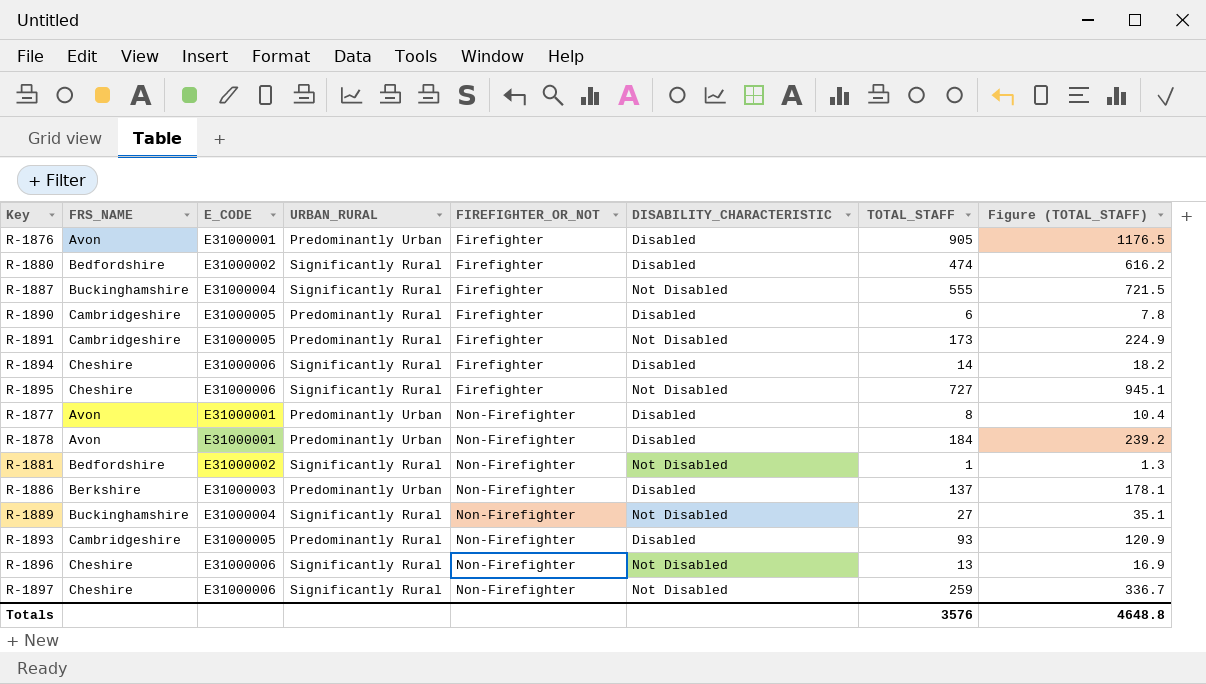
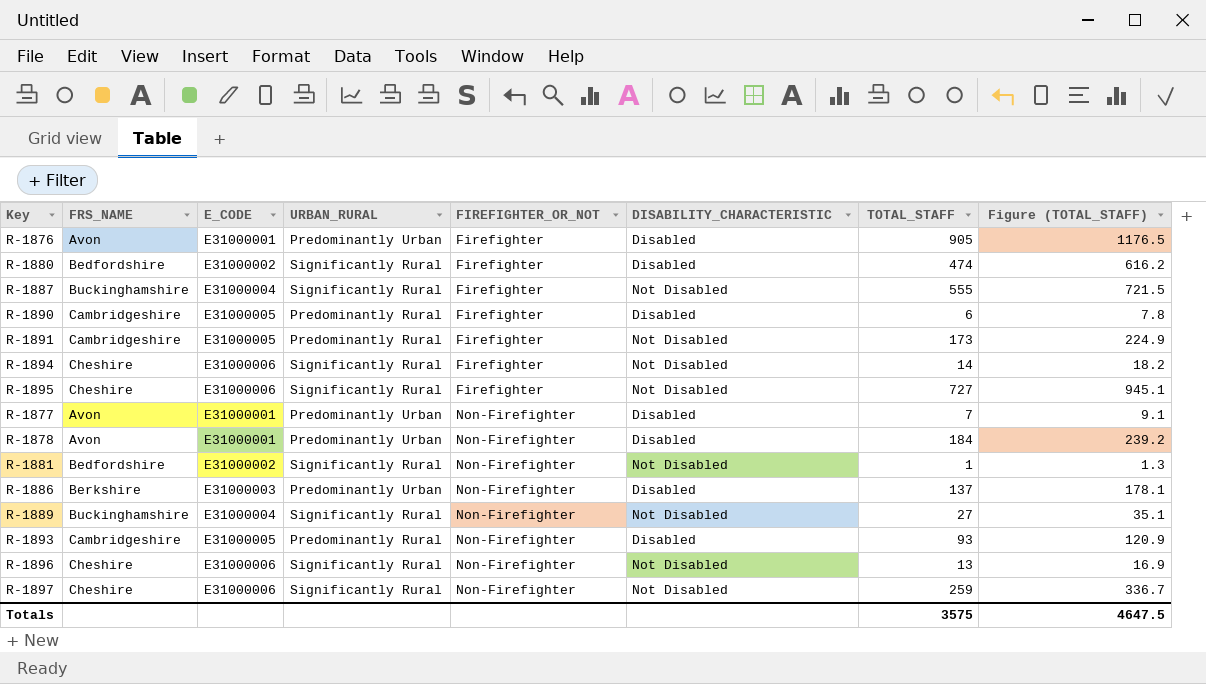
R-1894 | DISABILITY_CHARACTERISTIC: Disabled -> Not Disabled
R-1877 | TOTAL_STAFF: 8 -> 7
R-1877 | Figure (TOTAL_STAFF): 10.4 -> 9.1
Totals | TOTAL_STAFF: 3576 -> 3575
Totals | Figure (TOTAL_STAFF): 4648.8 -> 4647.5

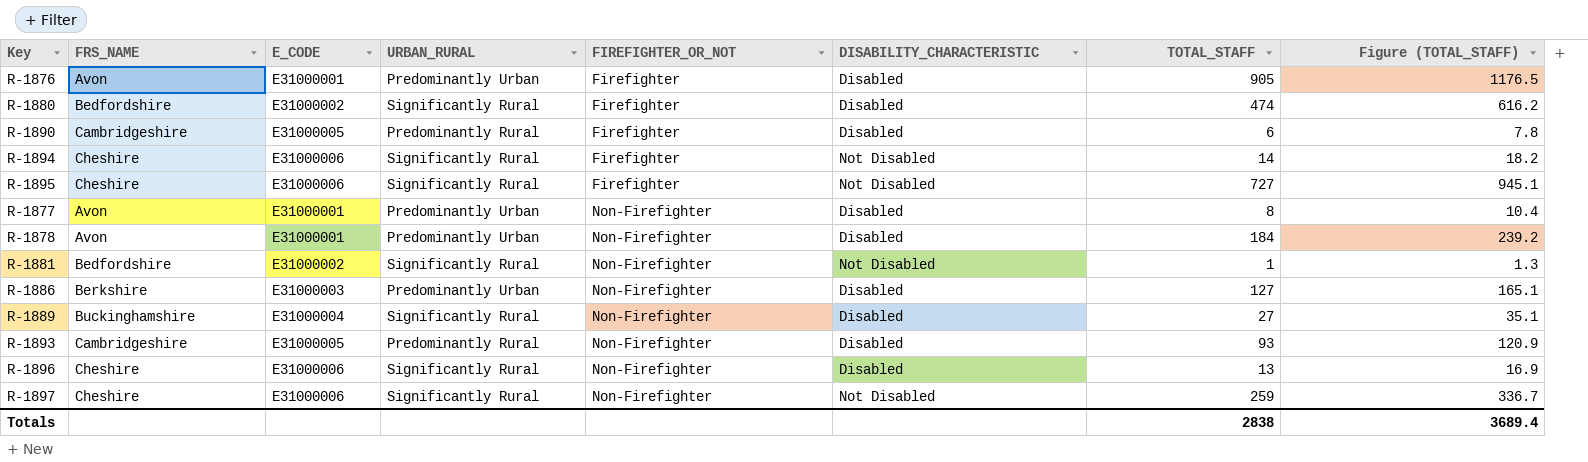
row R-1887: Buckinghamshire | E31000004 | Significantly Rural | Firefighter | Not Disabled | 555 | 721.5 -> none
row R-1891: Cambridgeshire | E31000005 | Predominantly Rural | Firefighter | Not Disabled | 173 | 224.9 -> none
R-1877 | TOTAL_STAFF: 7 -> 8
R-1877 | Figure (TOTAL_STAFF): 9.1 -> 10.4
R-1886 | TOTAL_STAFF: 137 -> 127
R-1886 | Figure (TOTAL_STAFF): 178.1 -> 165.1
R-1889 | DISABILITY_CHARACTERISTIC: Not Disabled -> Disabled
R-1896 | DISABILITY_CHARACTERISTIC: Not Disabled -> Disabled
Totals | TOTAL_STAFF: 3575 -> 2838
Totals | Figure (TOTAL_STAFF): 4647.5 -> 3689.4

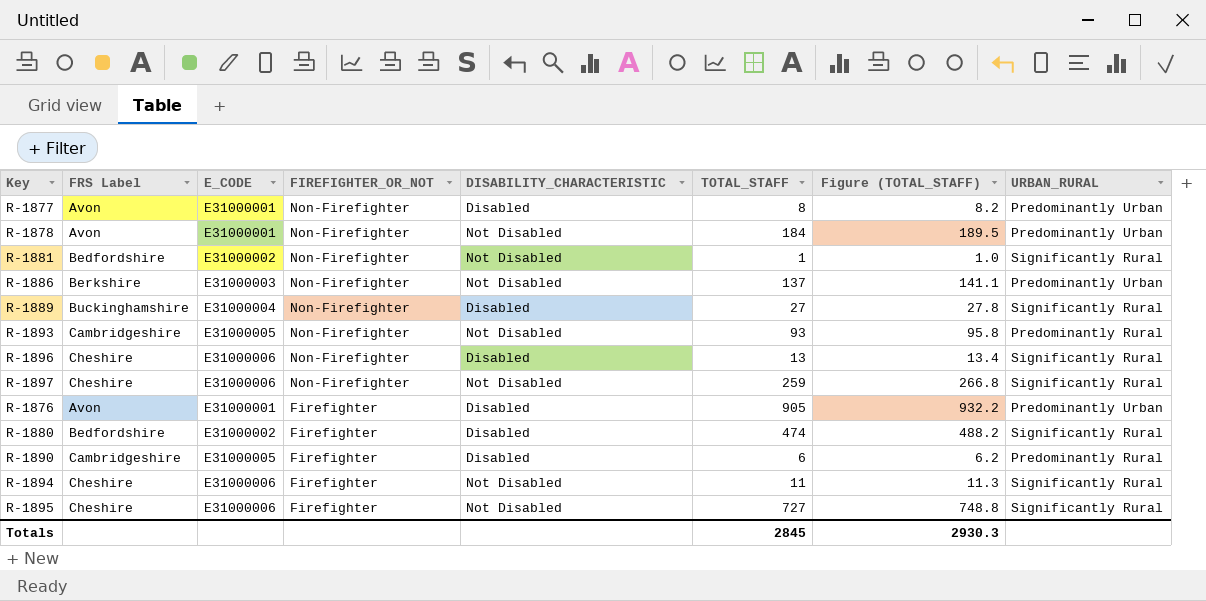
row order: FIREFIGHTER_OR_NOT ascending -> FIREFIGHTER_OR_NOT descending
column name: FRS_NAME -> FRS Label
column Figure (TOTAL_STAFF) | formula: [TOTAL_STAFF] * 1.3 -> [TOTAL_STAFF] * 1.03
column URBAN_RURAL | position: 4 -> 8
R-1878 | DISABILITY_CHARACTERISTIC: Disabled -> Not Disabled
R-1886 | DISABILITY_CHARACTERISTIC: Disabled -> Not Disabled
R-1886 | TOTAL_STAFF: 127 -> 137
R-1893 | DISABILITY_CHARACTERISTIC: Disabled -> Not Disabled
R-1894 | TOTAL_STAFF: 14 -> 11
Totals | TOTAL_STAFF: 2838 -> 2845
Totals | Figure (TOTAL_STAFF): 3689.4 -> 2930.3

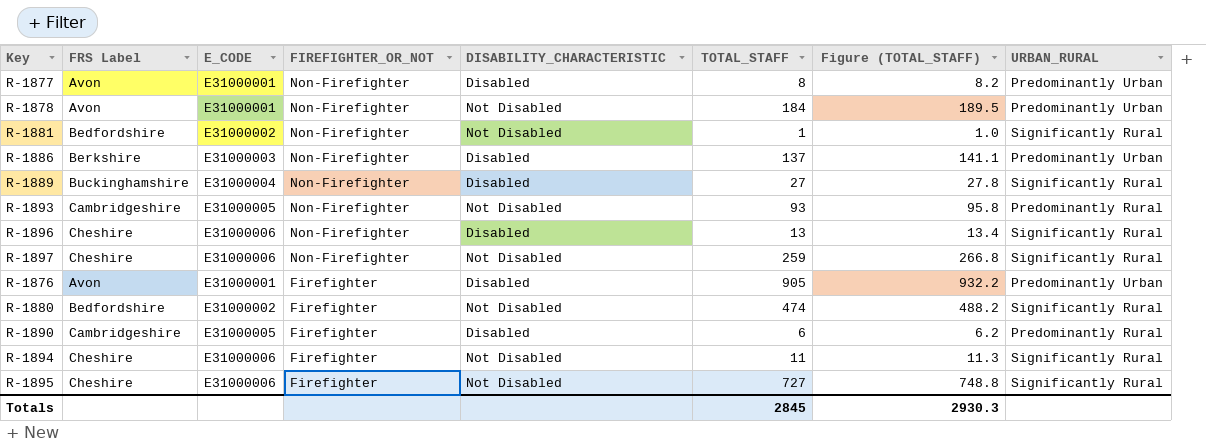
R-1886 | DISABILITY_CHARACTERISTIC: Not Disabled -> Disabled
R-1880 | DISABILITY_CHARACTERISTIC: Disabled -> Not Disabled

